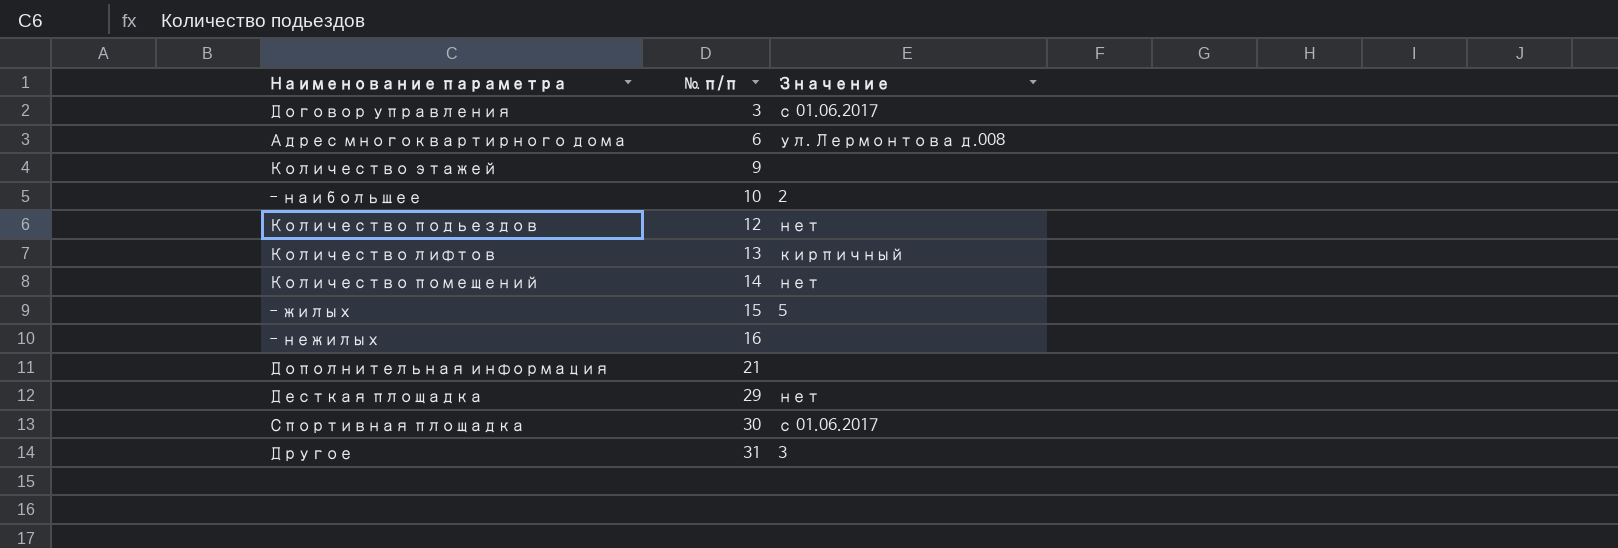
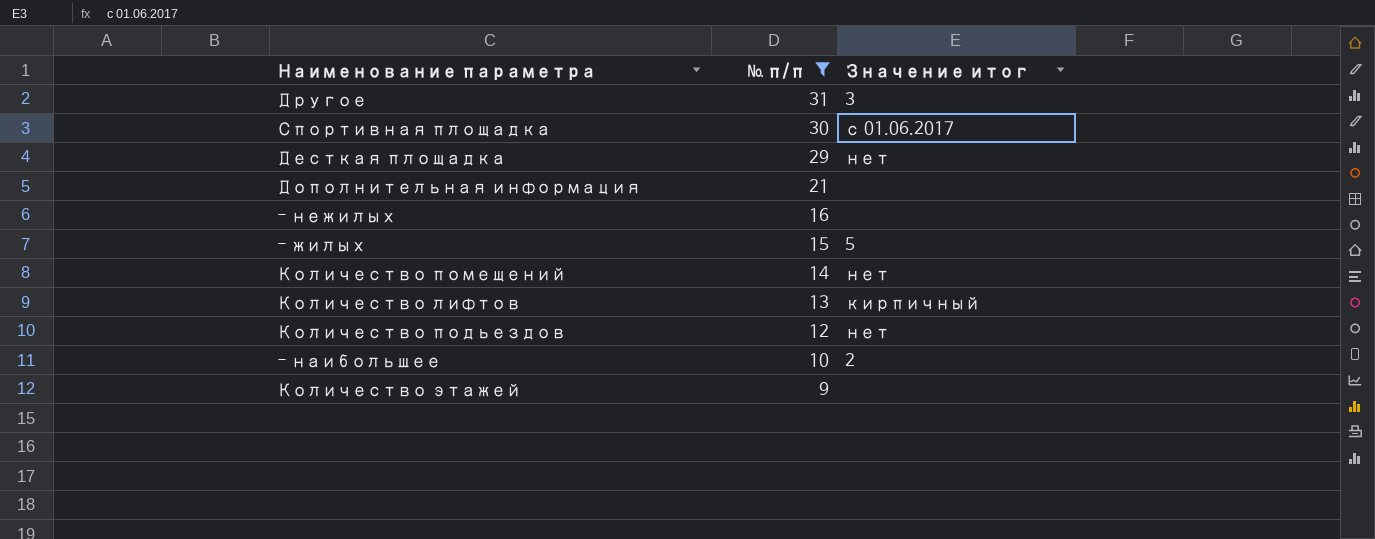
filter: none -> № п/п >= 9
row order: № п/п ascending -> № п/п descending
column name: Значение -> Значение итог

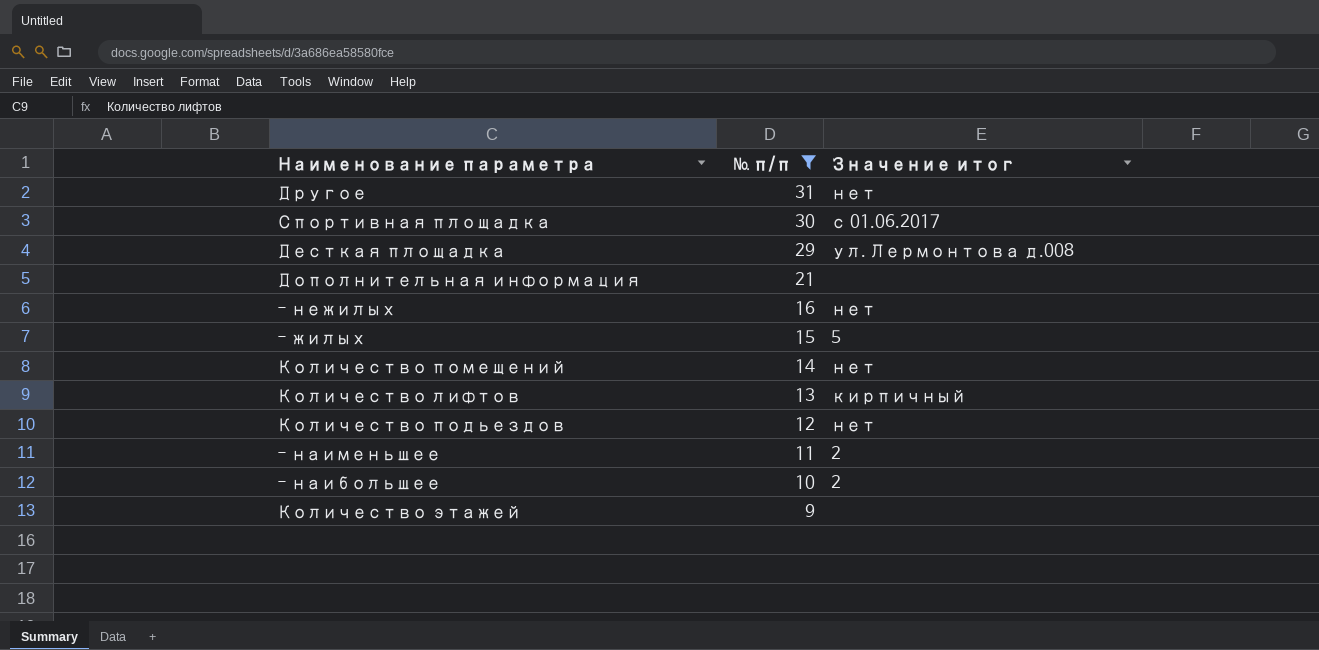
Другое | Значение итог: 3 -> нет
Десткая площадка | Значение итог: нет -> ул. Лермонтова д.008
- нежилых | Значение итог: none -> нет
row - наименьшее: none -> 11 | 2

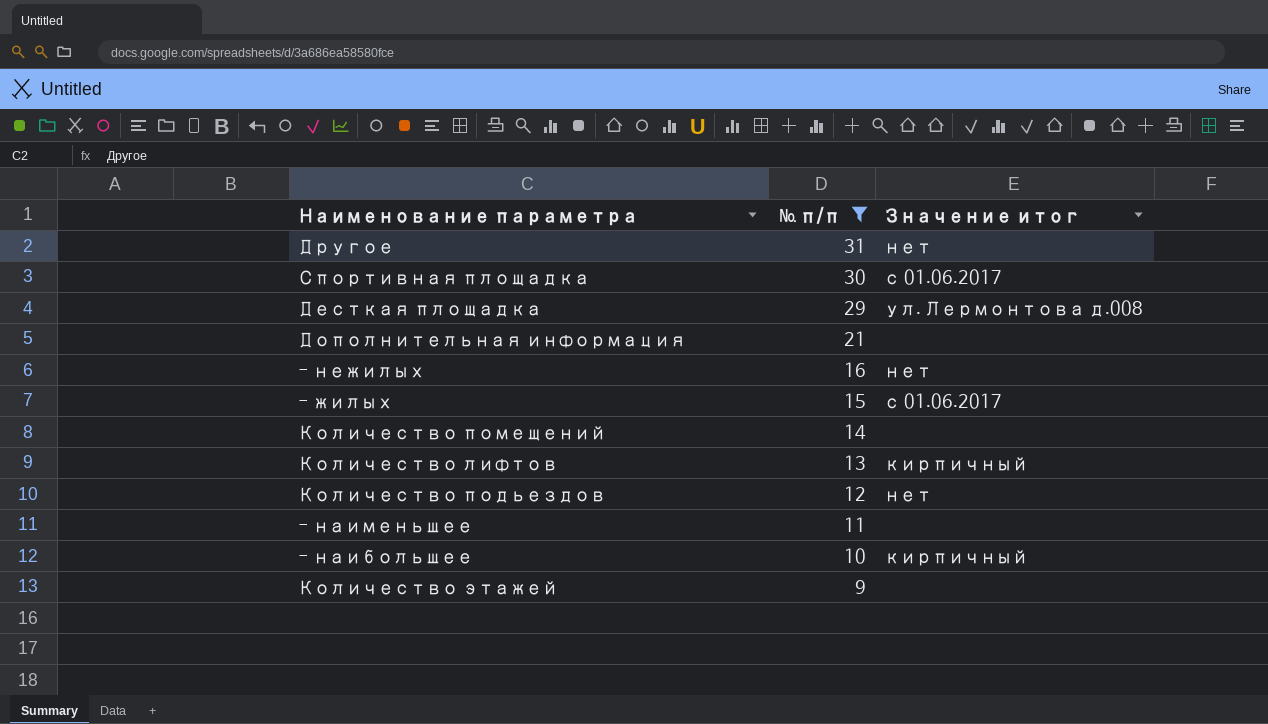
- жилых | Значение итог: 5 -> с 01.06.2017
Количество помещений | Значение итог: нет -> none
- наименьшее | Значение итог: 2 -> none
- наибольшее | Значение итог: 2 -> кирпичный

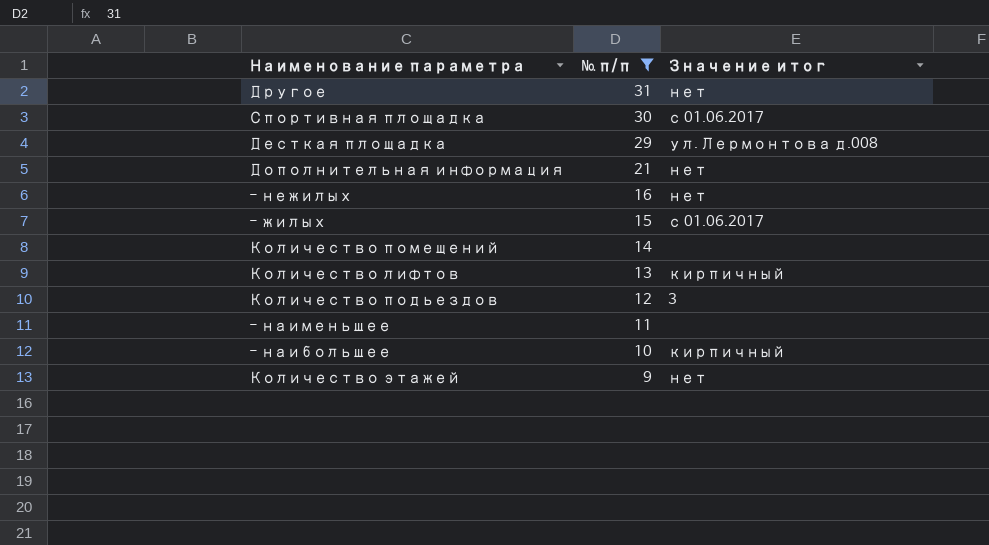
Дополнительная информация | Значение итог: none -> нет
Количество подьездов | Значение итог: нет -> 3
Количество этажей | Значение итог: none -> нет

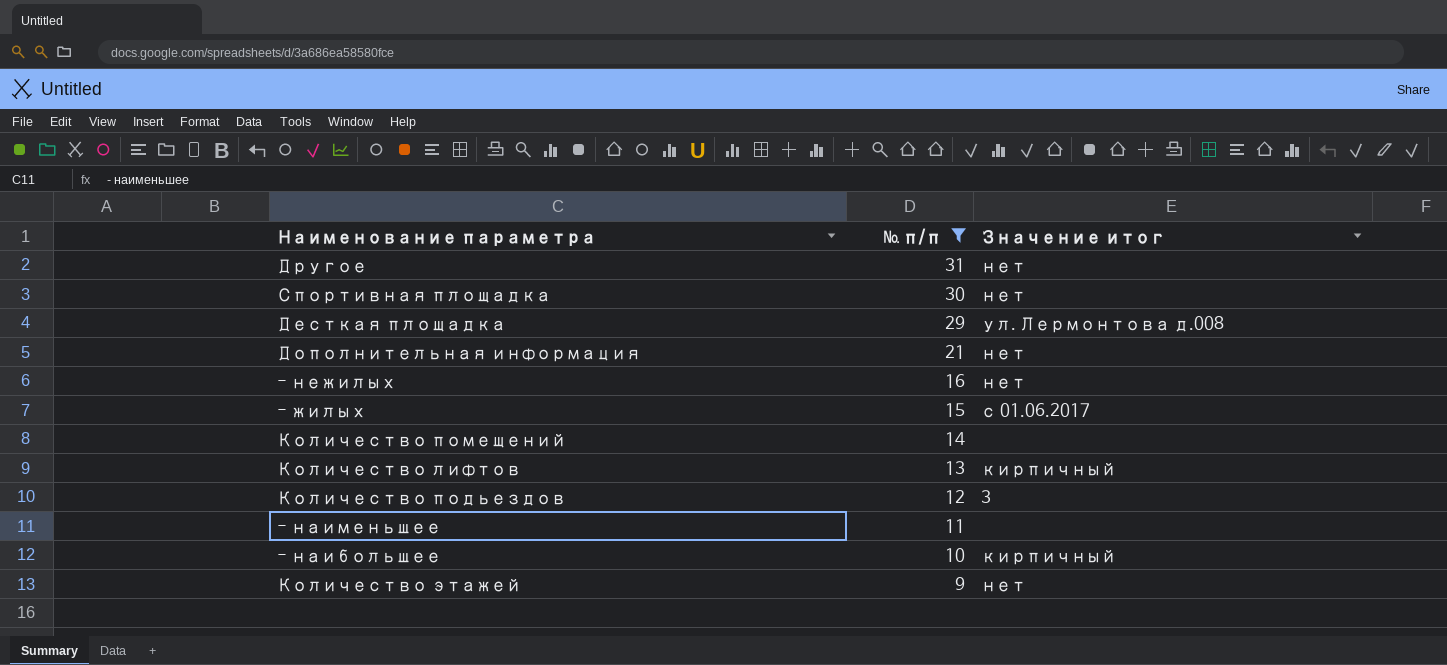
Спортивная площадка | Значение итог: с 01.06.2017 -> нет

